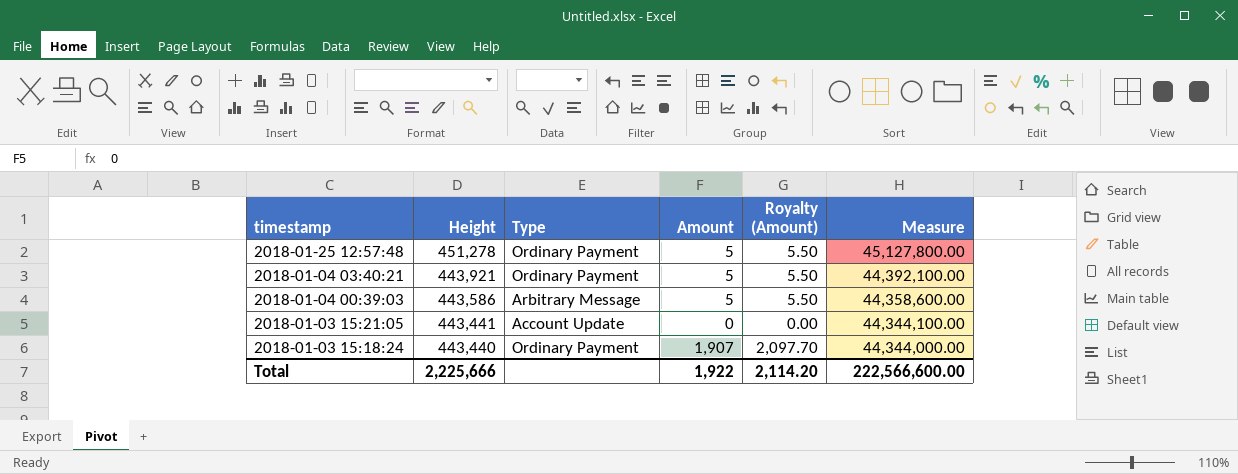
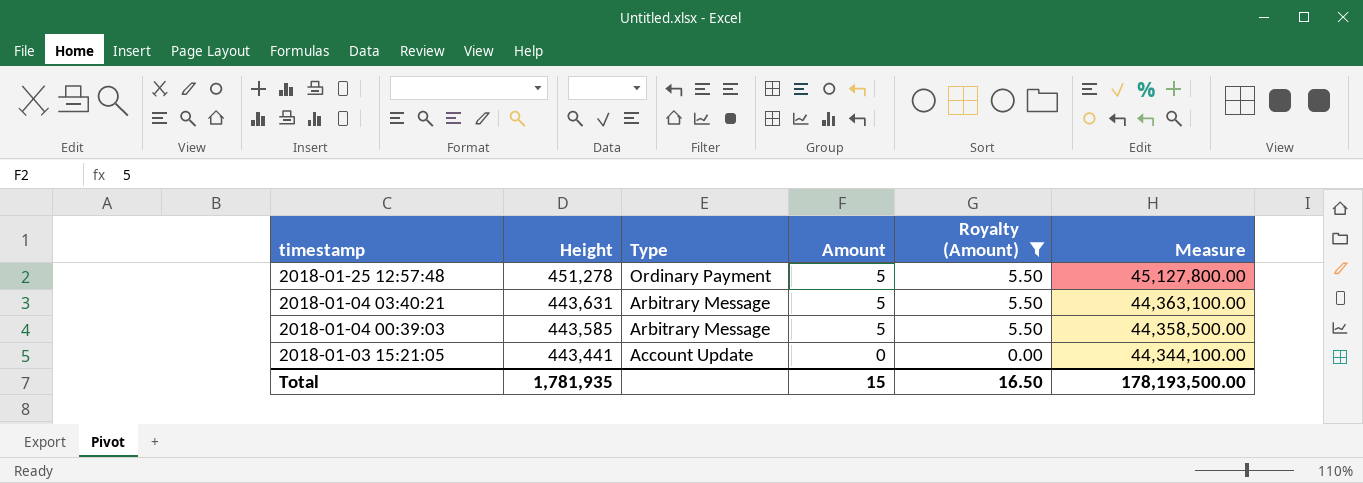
filter: none -> Royalty (Amount) != 2,097.70
2018-01-04 03:40:21 | Height: 443,921 -> 443,631
2018-01-04 03:40:21 | Type: Ordinary Payment -> Arbitrary Message
2018-01-04 03:40:21 | Measure: 44,392,100.00 -> 44,363,100.00
2018-01-04 00:39:03 | Height: 443,586 -> 443,585
2018-01-04 00:39:03 | Measure: 44,358,600.00 -> 44,358,500.00
Total | Height: 2,225,666 -> 1,781,935
Total | Amount: 1,922 -> 15
Total | Royalty (Amount): 2,114.20 -> 16.50
Total | Measure: 222,566,600.00 -> 178,193,500.00

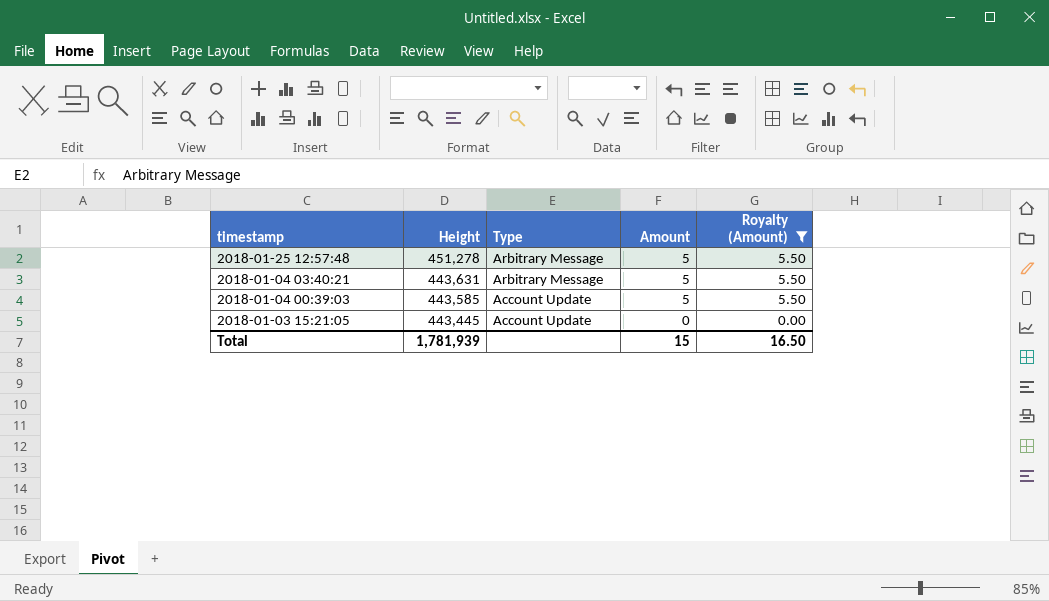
column Measure | formula: [Height] * 100 -> none
2018-01-25 12:57:48 | Type: Ordinary Payment -> Arbitrary Message
2018-01-04 00:39:03 | Type: Arbitrary Message -> Account Update
2018-01-03 15:21:05 | Height: 443,441 -> 443,445
Total | Height: 1,781,935 -> 1,781,939

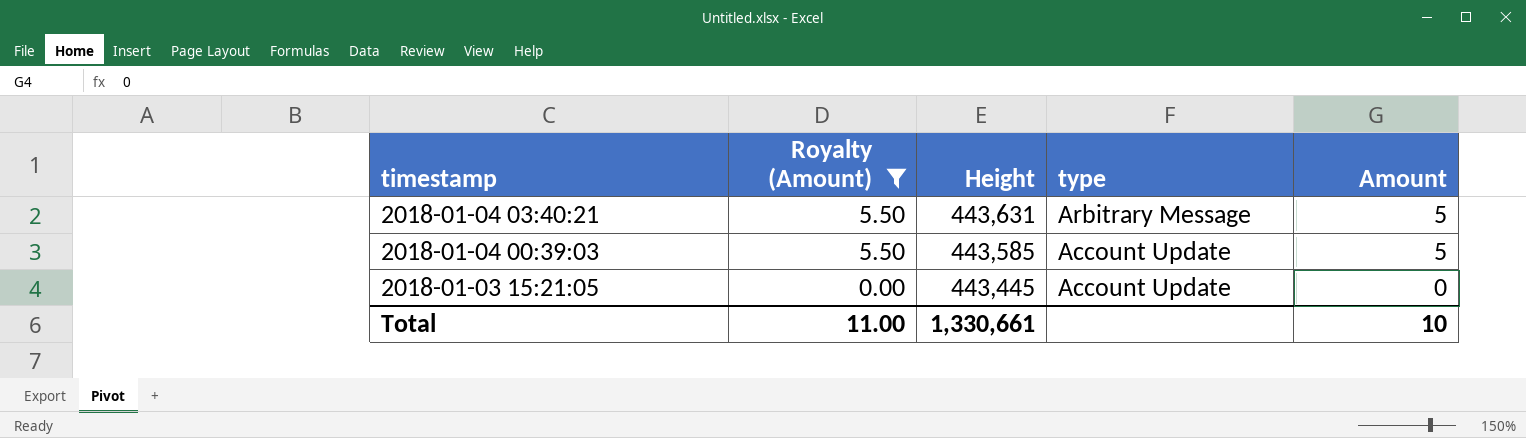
column Royalty (Amount) | position: 5 -> 2
column name: Type -> type
row 2018-01-25 12:57:48: 451,278 | Arbitrary Message | 5 | 5.50 -> none
Total | Royalty (Amount): 16.50 -> 11.00
Total | Height: 1,781,939 -> 1,330,661
Total | Amount: 15 -> 10

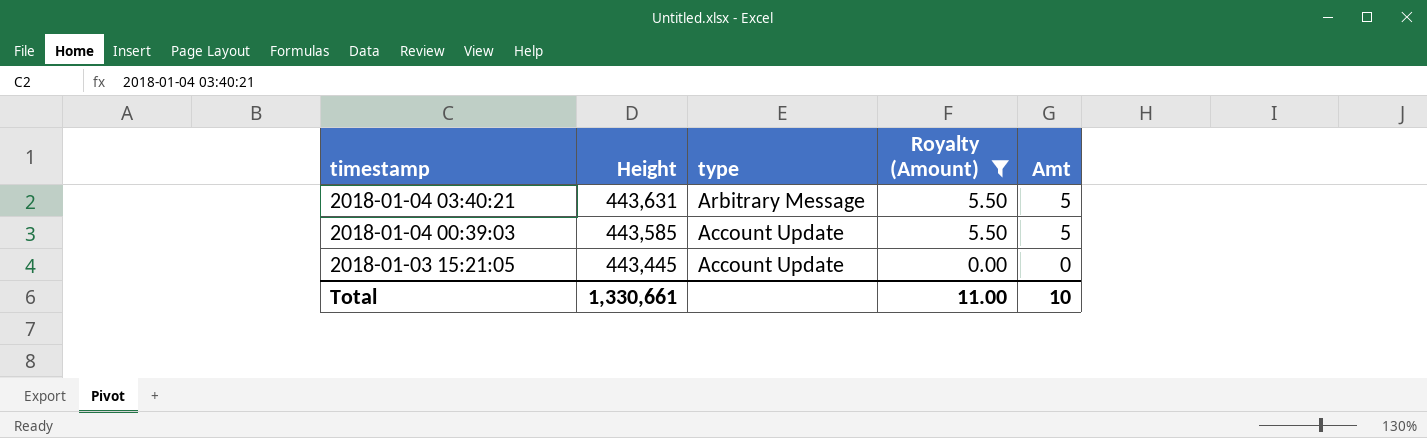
column Royalty (Amount) | position: 2 -> 4
column name: Amount -> Amt

